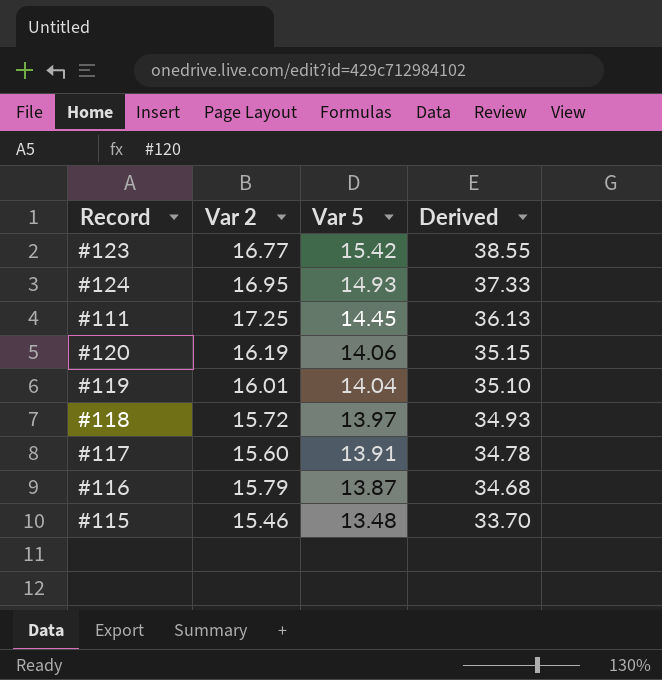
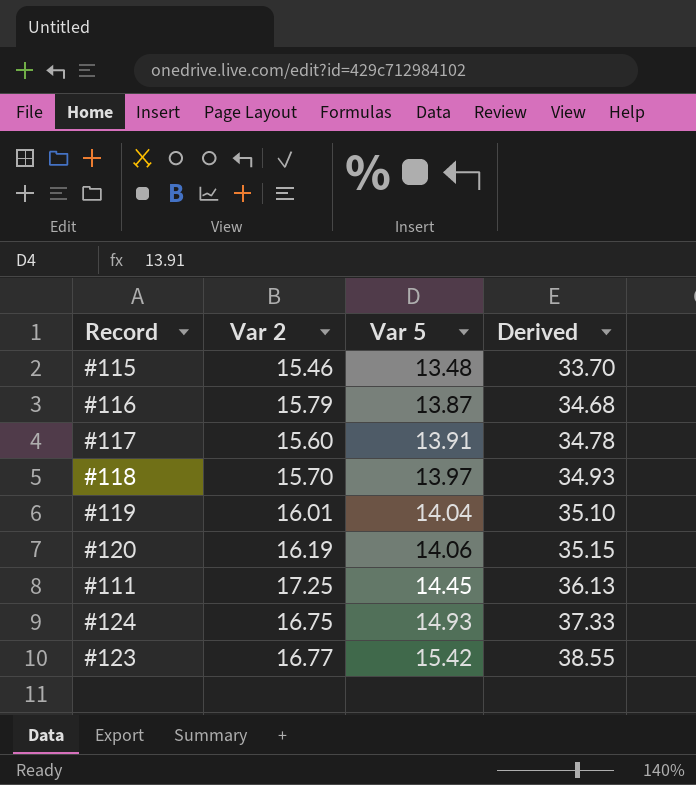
row order: Var 5 descending -> Var 5 ascending
#118 | Var 2: 15.72 -> 15.70
#124 | Var 2: 16.95 -> 16.75

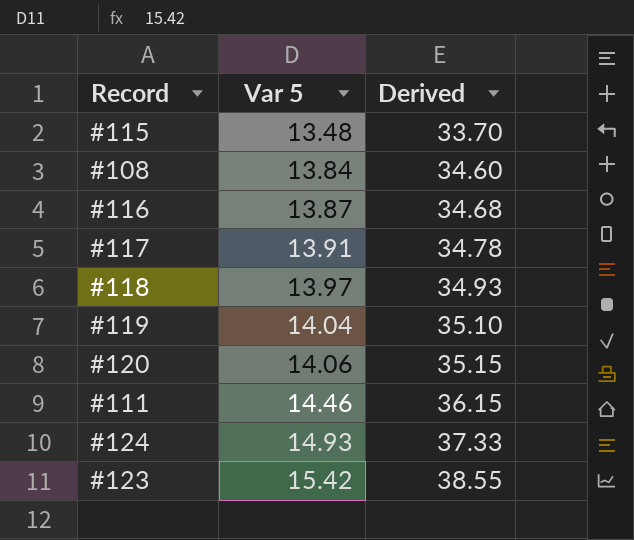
column Var 2 | position: 2 -> none
row #108: none -> 13.84 | 34.60
#111 | Var 5: 14.45 -> 14.46
#111 | Derived: 36.13 -> 36.15

